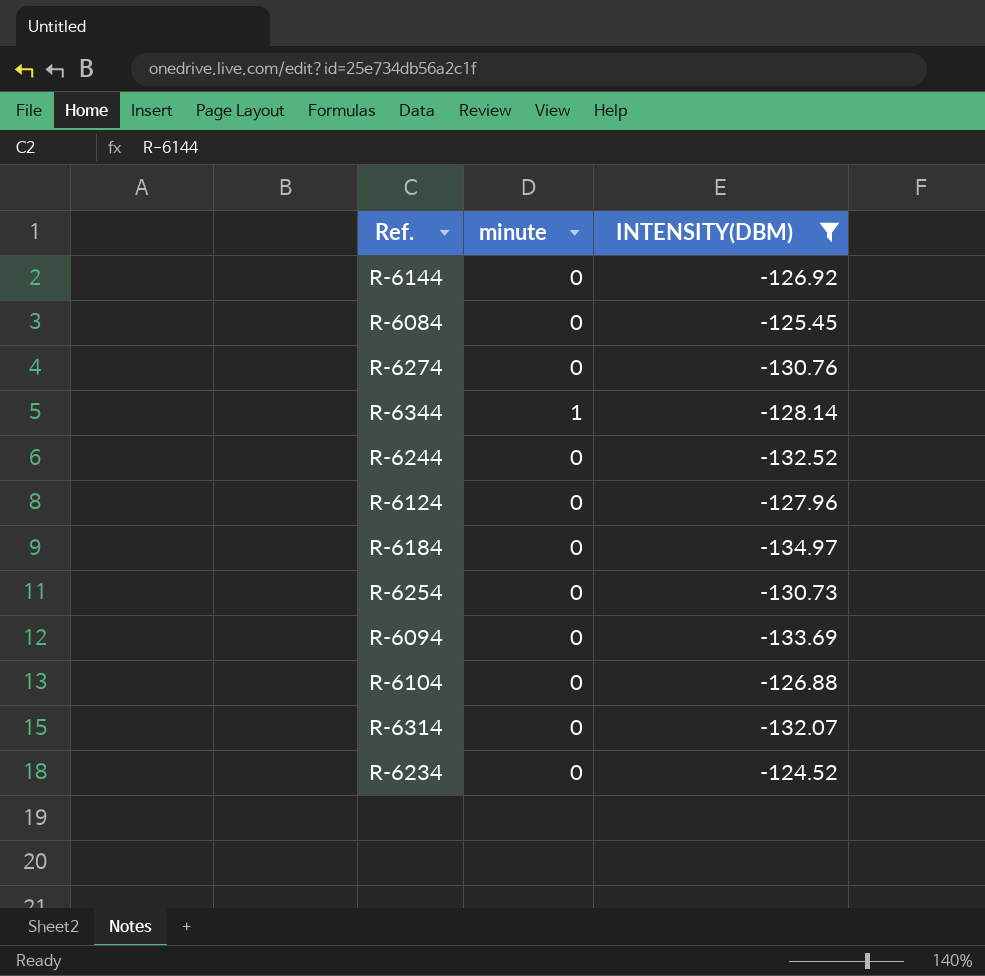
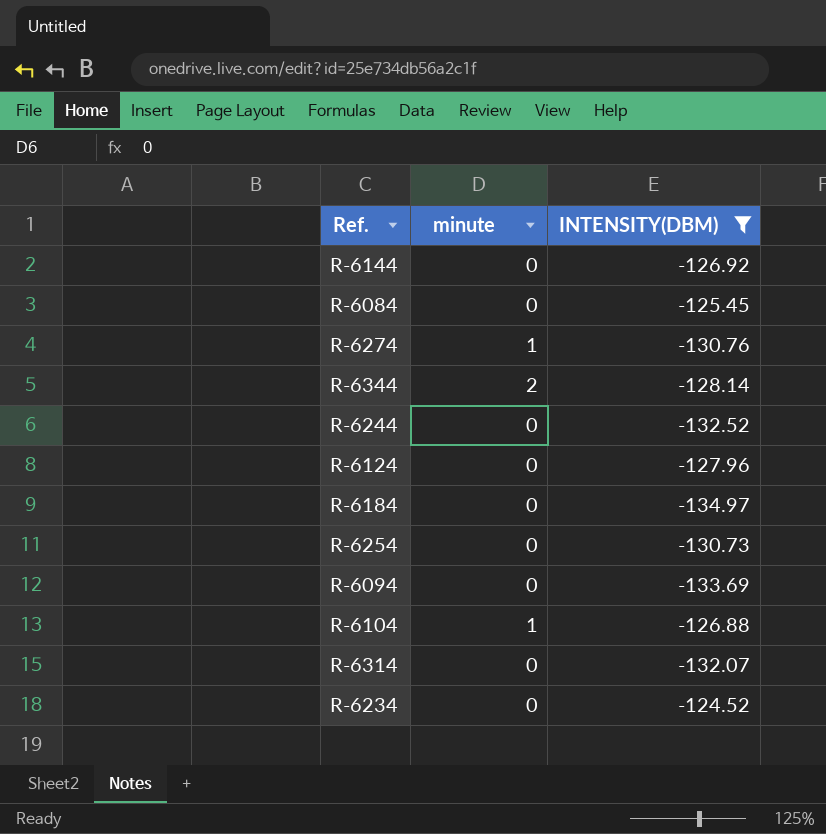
R-6274 | minute: 0 -> 1
R-6344 | minute: 1 -> 2
R-6104 | minute: 0 -> 1

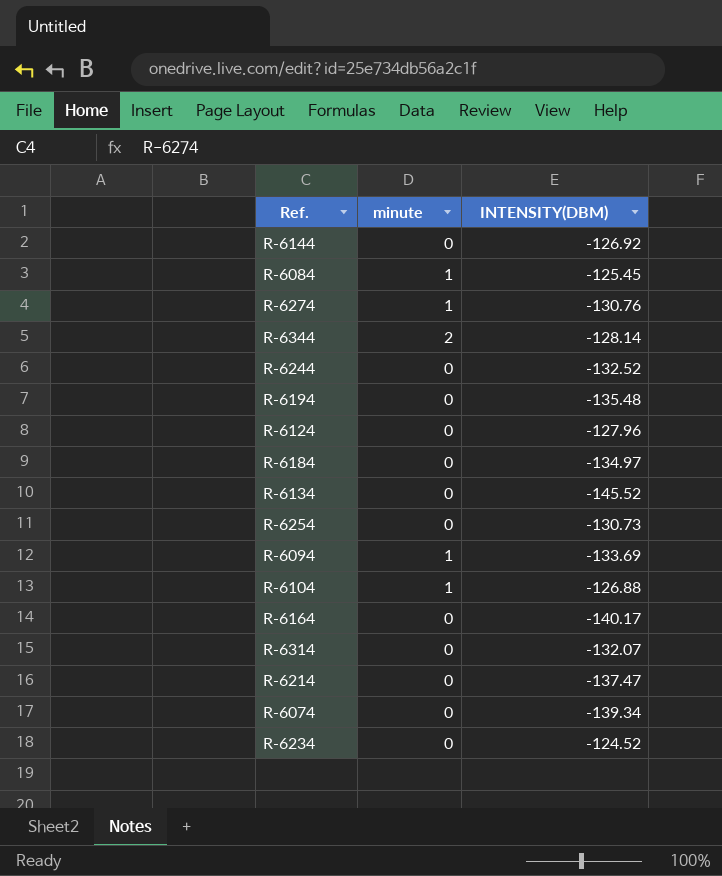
filter: INTENSITY(DBM) >= -134.97 -> none
R-6084 | minute: 0 -> 1
R-6094 | minute: 0 -> 1

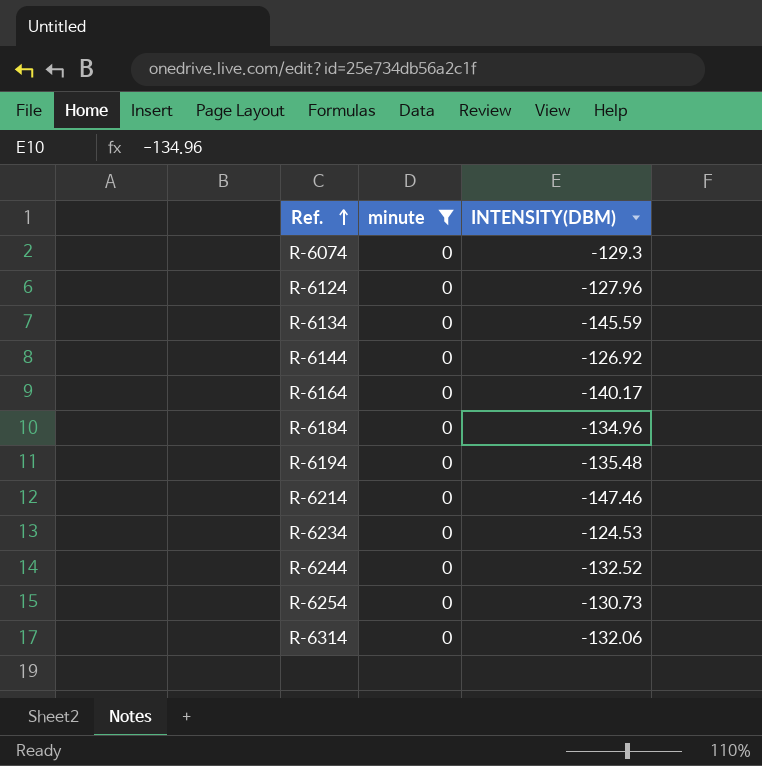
filter: none -> minute = 0
row order: none -> Ref. ascending
R-6074 | INTENSITY(DBM): -139.34 -> -129.3
R-6134 | INTENSITY(DBM): -145.52 -> -145.59
R-6184 | INTENSITY(DBM): -134.97 -> -134.96
R-6214 | INTENSITY(DBM): -137.47 -> -147.46
R-6234 | INTENSITY(DBM): -124.52 -> -124.53
R-6314 | INTENSITY(DBM): -132.07 -> -132.06

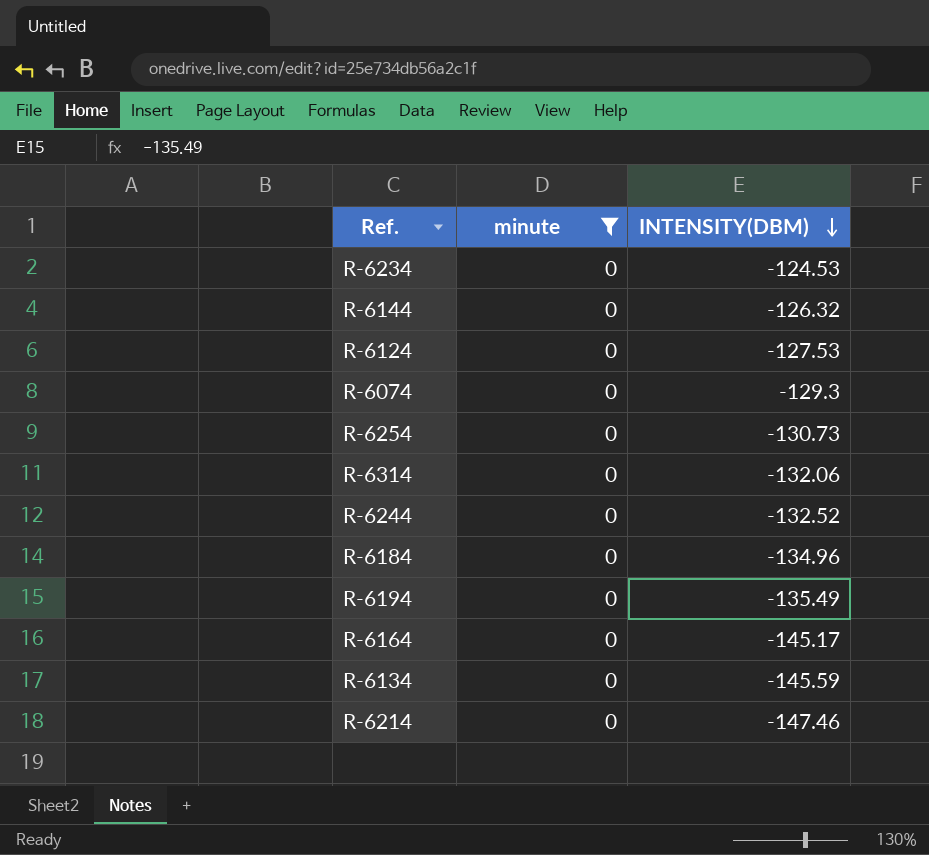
row order: Ref. ascending -> INTENSITY(DBM) descending
R-6144 | INTENSITY(DBM): -126.92 -> -126.32
R-6124 | INTENSITY(DBM): -127.96 -> -127.53
R-6194 | INTENSITY(DBM): -135.48 -> -135.49
R-6164 | INTENSITY(DBM): -140.17 -> -145.17

